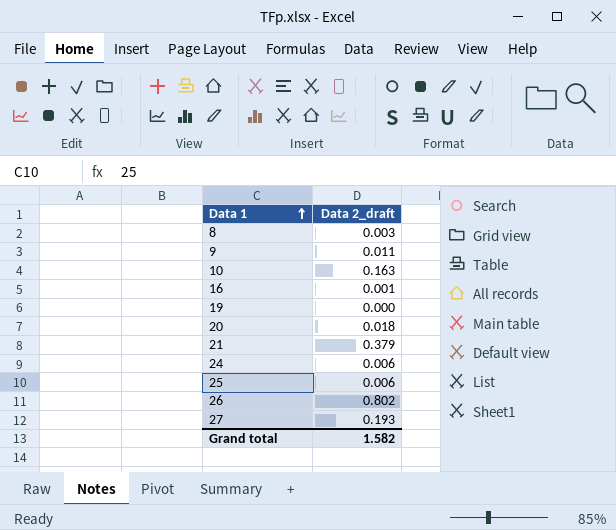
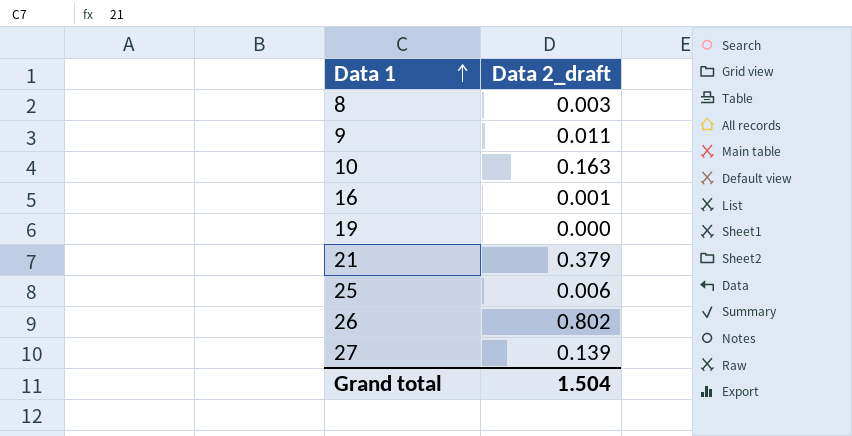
row 20: 0.018 -> none
row 24: 0.006 -> none
27 | Data 2_draft: 0.193 -> 0.139
Grand total | Data 2_draft: 1.582 -> 1.504

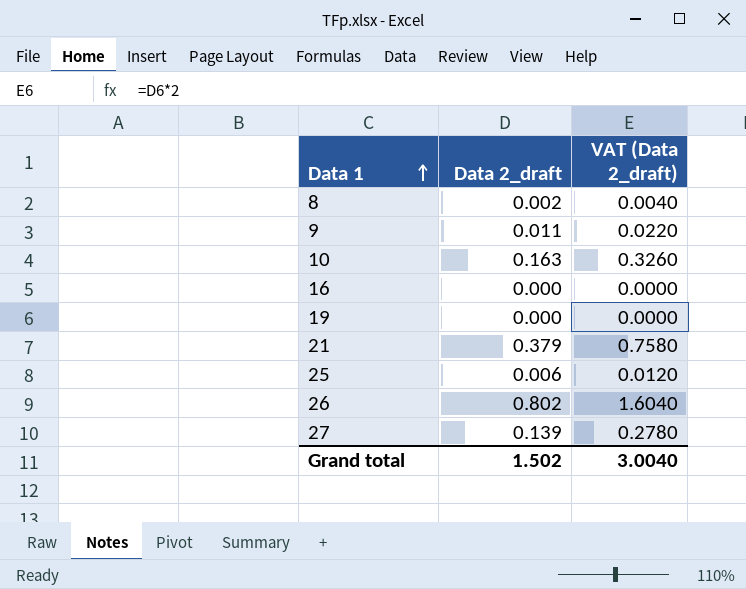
column VAT (Data 2_draft) | formula: none -> [Data 2_draft] * 2
8 | Data 2_draft: 0.003 -> 0.002
16 | Data 2_draft: 0.001 -> 0.000
Grand total | Data 2_draft: 1.504 -> 1.502

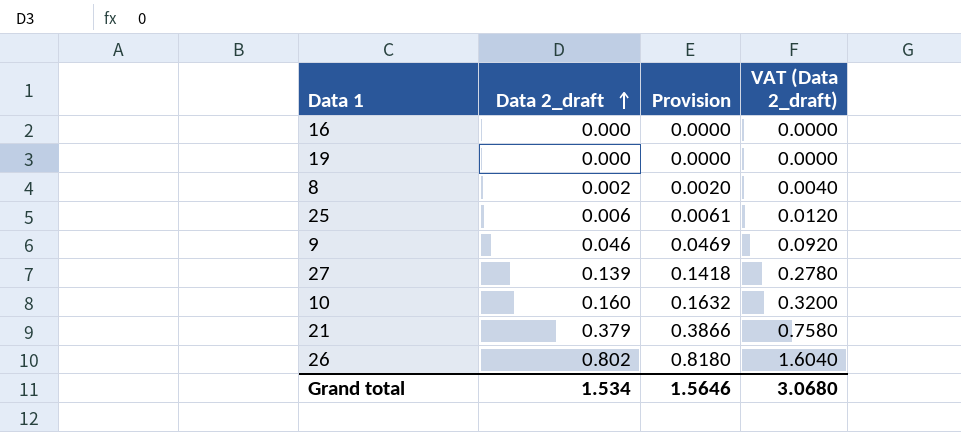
row order: Data 1 ascending -> Data 2_draft ascending
column Provision | formula: none -> [Data 2_draft] * 1.02
9 | Data 2_draft: 0.011 -> 0.046
9 | VAT (Data 2_draft): 0.0220 -> 0.0920
10 | Data 2_draft: 0.163 -> 0.160
10 | VAT (Data 2_draft): 0.3260 -> 0.3200
Grand total | Data 2_draft: 1.502 -> 1.534
Grand total | VAT (Data 2_draft): 3.0040 -> 3.0680

